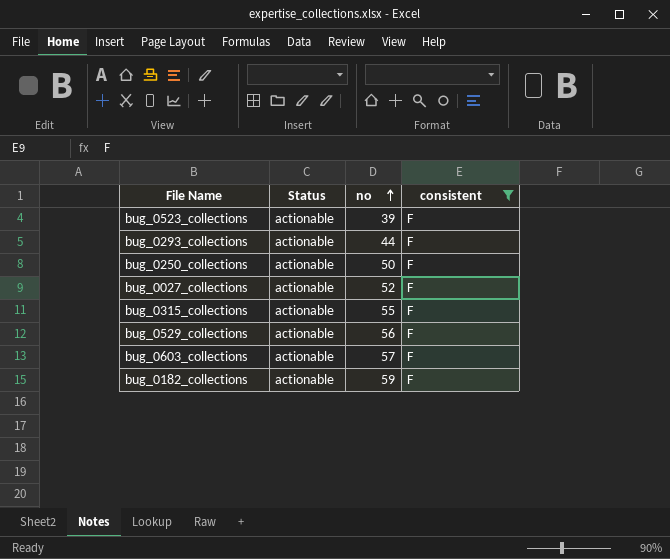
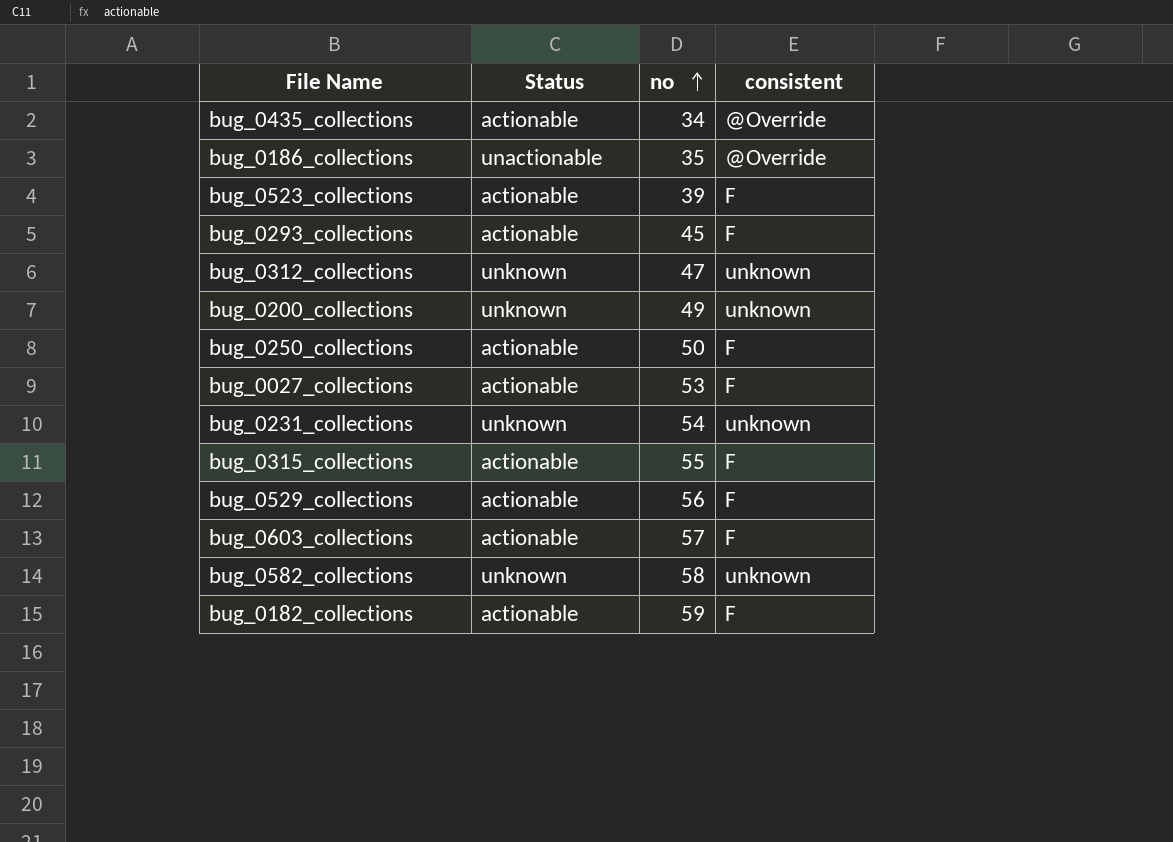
filter: consistent = F -> none
bug_0293_collections | no: 44 -> 45
bug_0027_collections | no: 52 -> 53

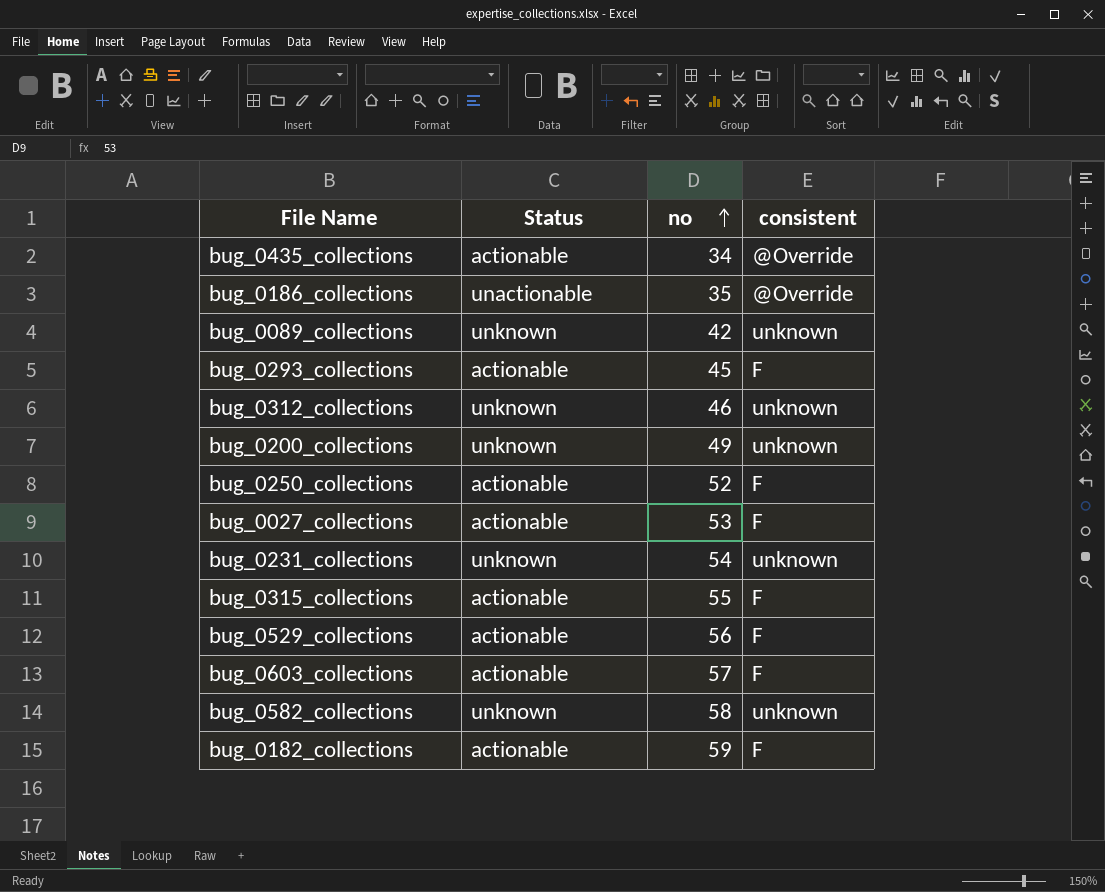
row bug_0523_collections: actionable | 39 | F -> none
row bug_0089_collections: none -> unknown | 42 | unknown
bug_0312_collections | no: 47 -> 46
bug_0250_collections | no: 50 -> 52

